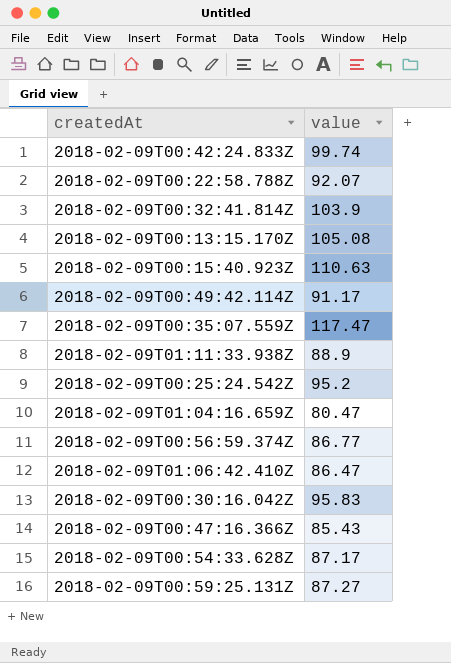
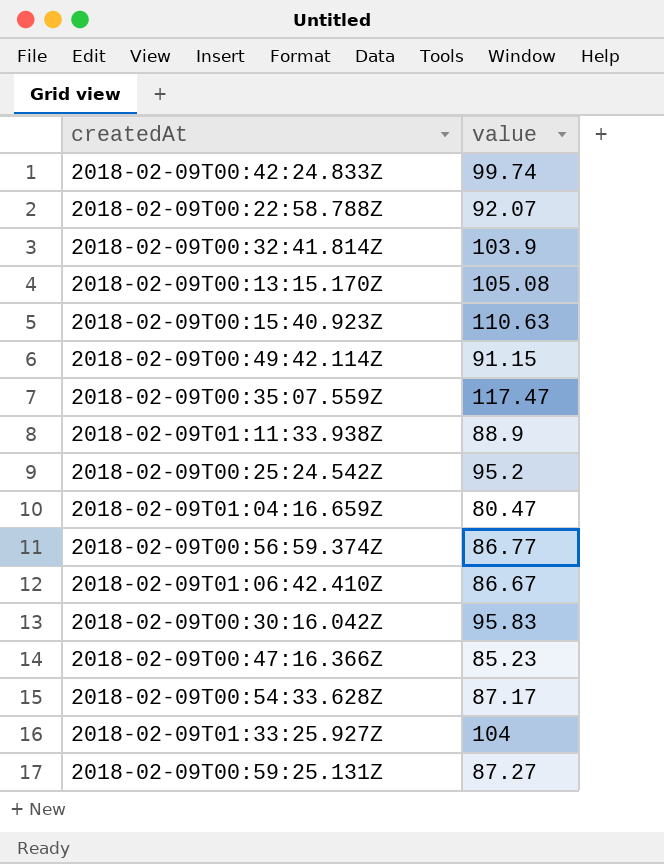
2018-02-09T00:49:42.114Z | value: 91.17 -> 91.15
2018-02-09T01:06:42.410Z | value: 86.47 -> 86.67
2018-02-09T00:47:16.366Z | value: 85.43 -> 85.23
row 2018-02-09T01:33:25.927Z: none -> 104

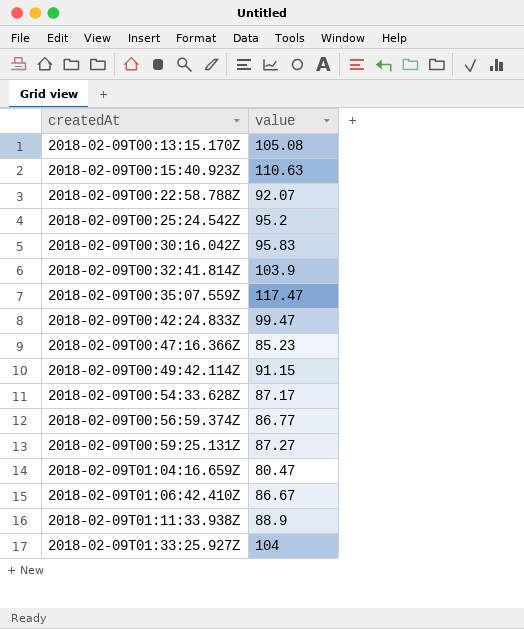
row order: none -> createdAt ascending
2018-02-09T00:42:24.833Z | value: 99.74 -> 99.47

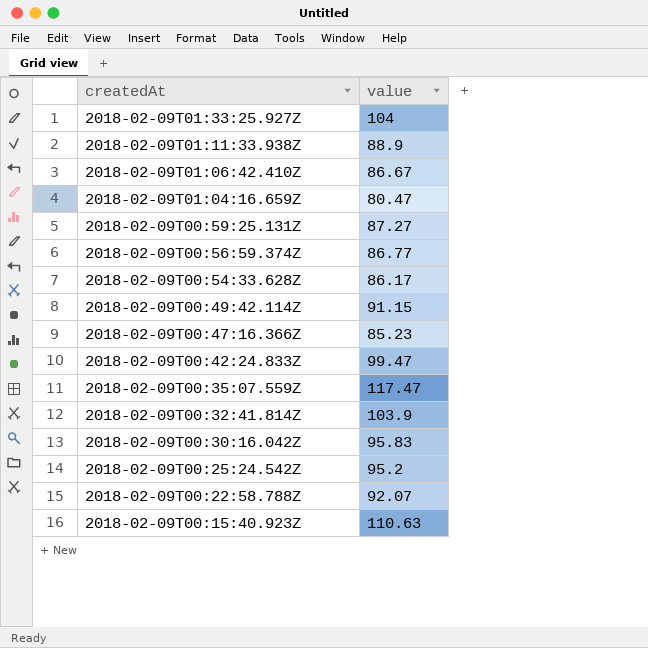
row order: createdAt ascending -> createdAt descending
row 2018-02-09T00:13:15.170Z: 105.08 -> none
2018-02-09T00:54:33.628Z | value: 87.17 -> 86.17

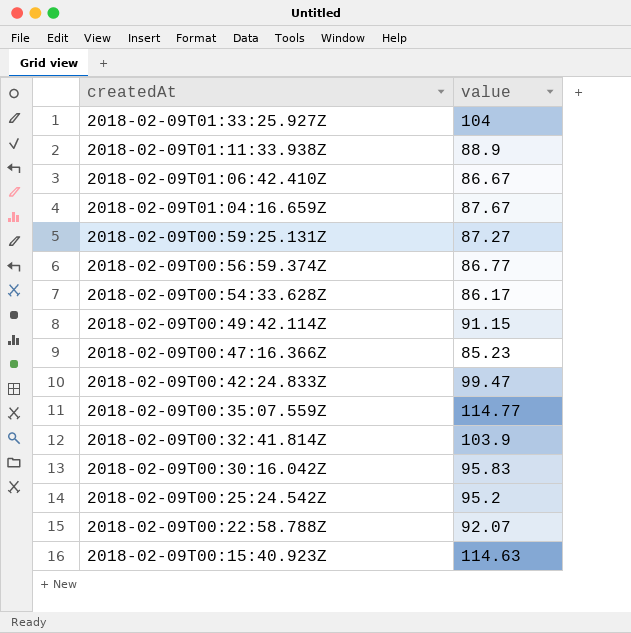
2018-02-09T01:04:16.659Z | value: 80.47 -> 87.67
2018-02-09T00:35:07.559Z | value: 117.47 -> 114.77
2018-02-09T00:15:40.923Z | value: 110.63 -> 114.63

